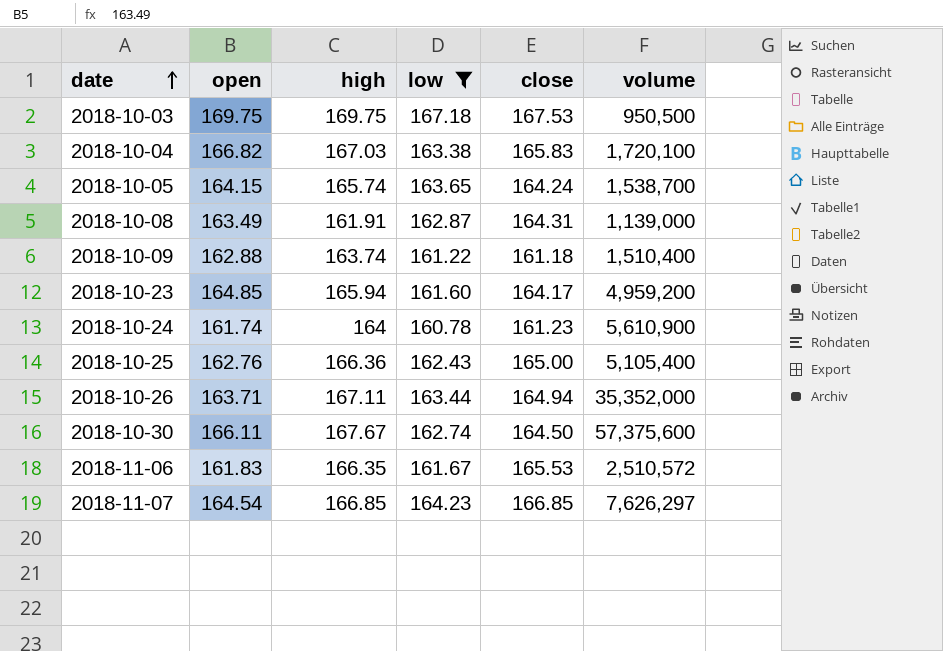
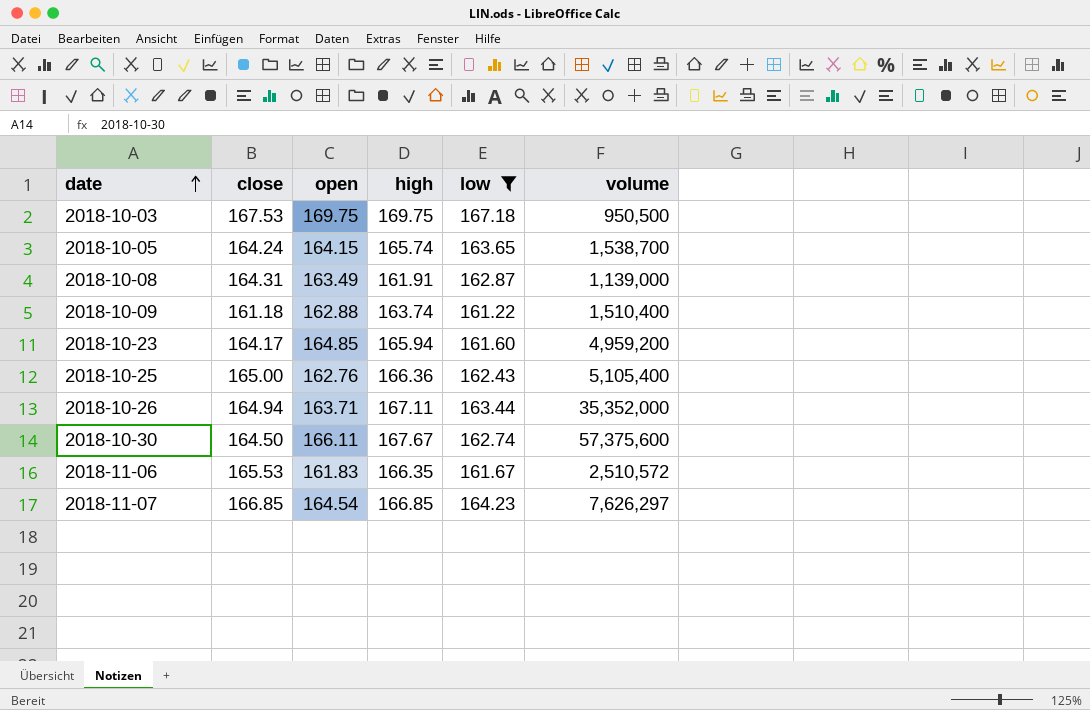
column close | position: 5 -> 2
row 2018-10-04: 166.82 | 167.03 | 163.38 | 165.83 | 1,720,100 -> none
row 2018-10-24: 161.74 | 164 | 160.78 | 161.23 | 5,610,900 -> none

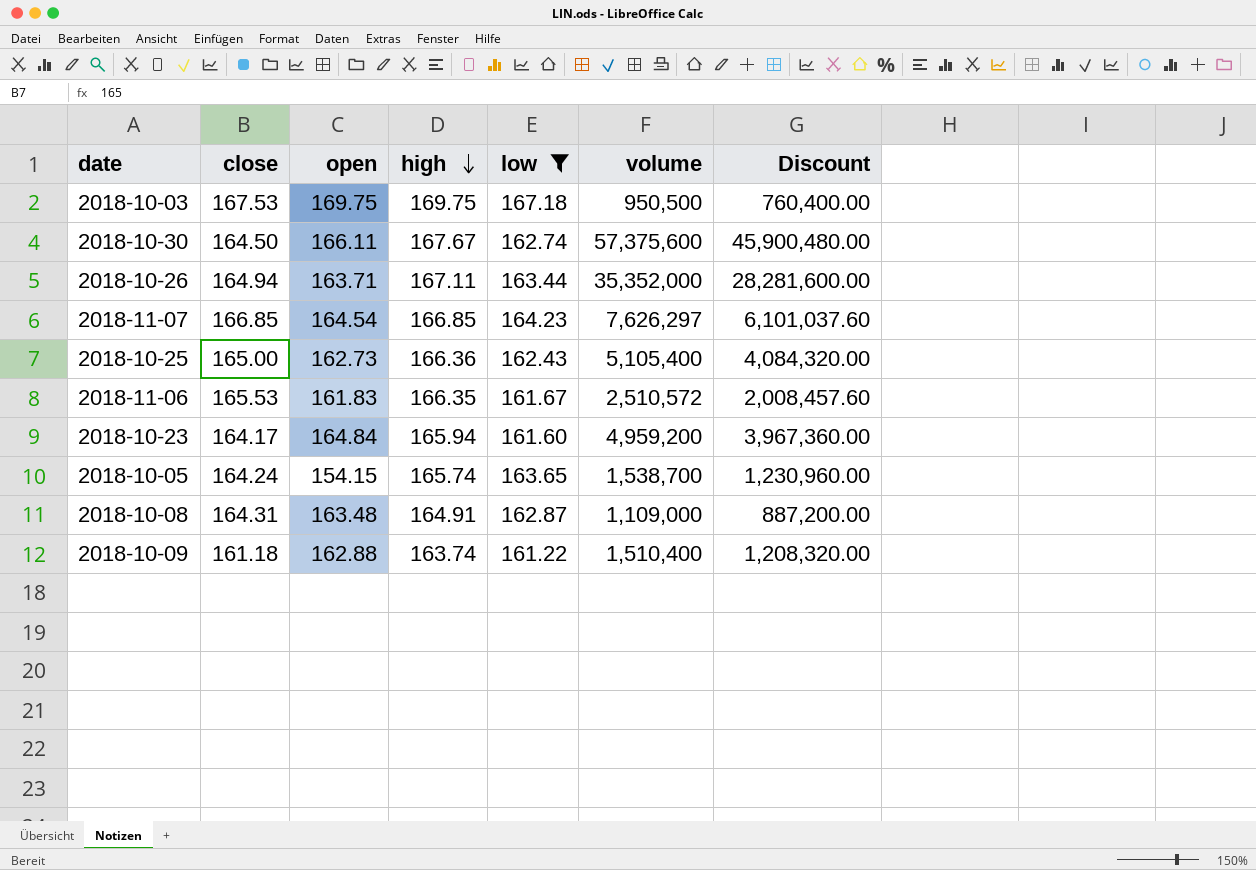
row order: date ascending -> high descending
column Discount | formula: none -> [volume] * 0.8
2018-10-25 | open: 162.76 -> 162.73
2018-10-23 | open: 164.85 -> 164.84
2018-10-05 | open: 164.15 -> 154.15
2018-10-08 | open: 163.49 -> 163.48
2018-10-08 | high: 161.91 -> 164.91
2018-10-08 | volume: 1,139,000 -> 1,109,000

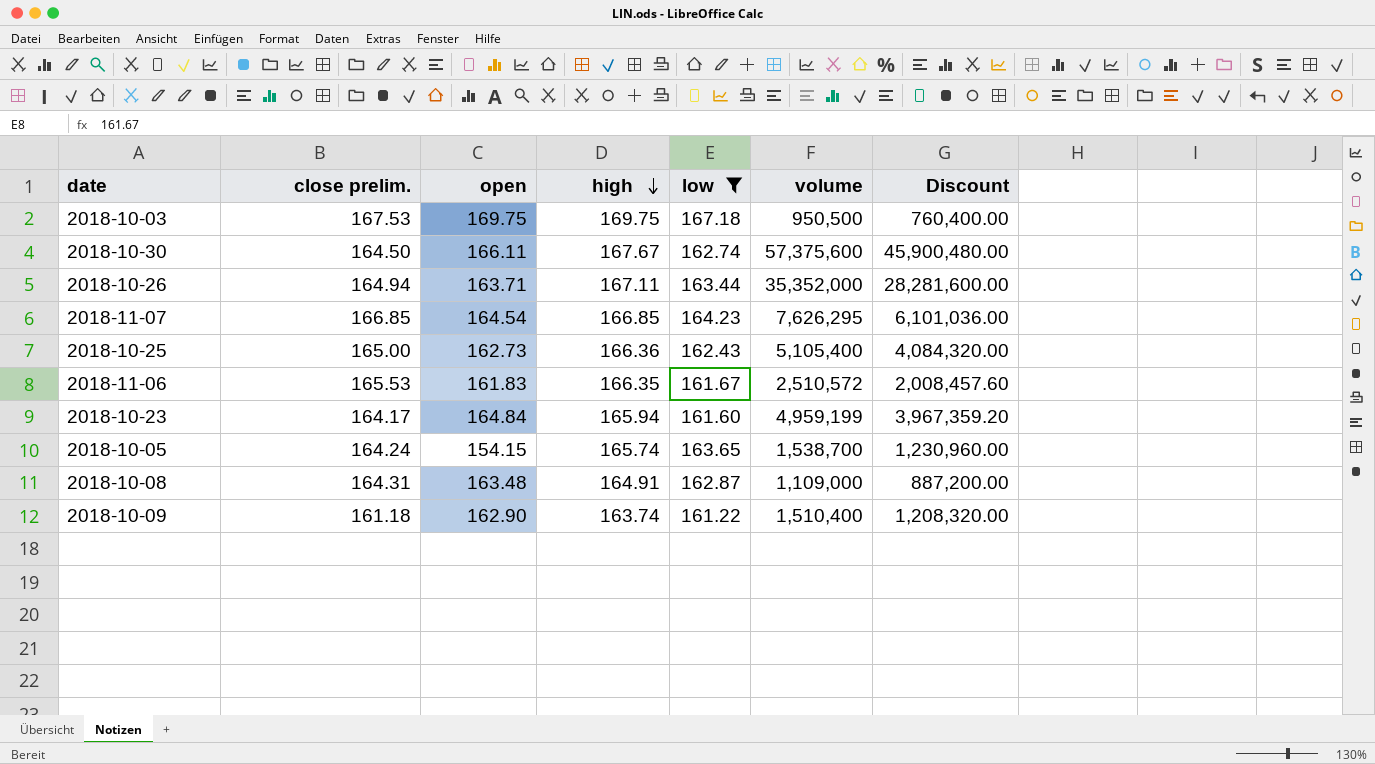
column name: close -> close prelim.
2018-11-07 | volume: 7,626,297 -> 7,626,295
2018-11-07 | Discount: 6,101,037.60 -> 6,101,036.00
2018-10-23 | volume: 4,959,200 -> 4,959,199
2018-10-23 | Discount: 3,967,360.00 -> 3,967,359.20
2018-10-09 | open: 162.88 -> 162.90

